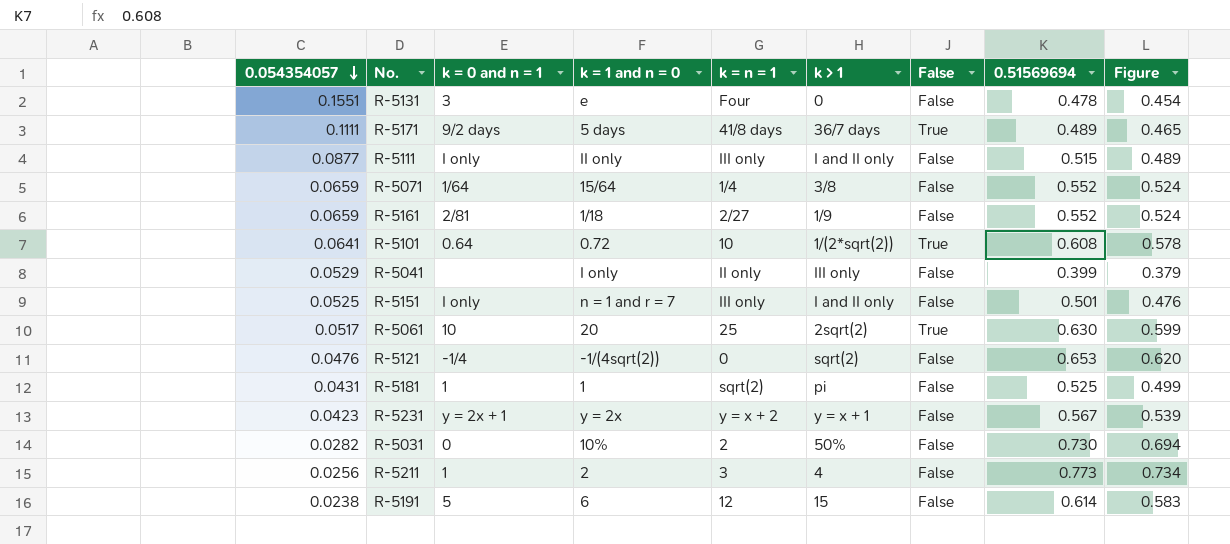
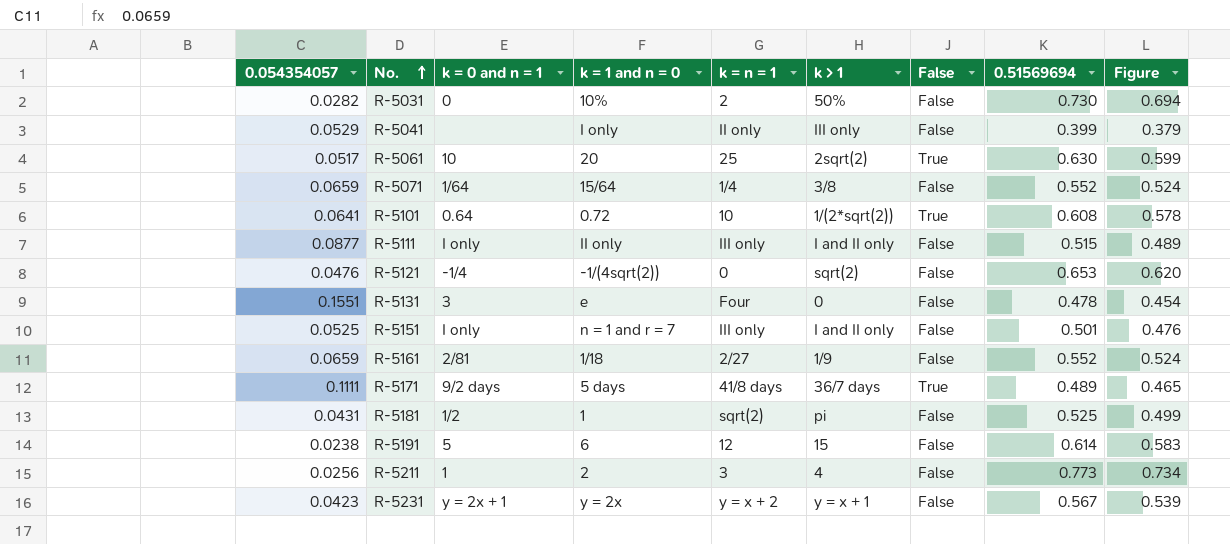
row order: 0.054354057 descending -> No. ascending
R-5181 | k = 0 and n = 1: 1 -> 1/2

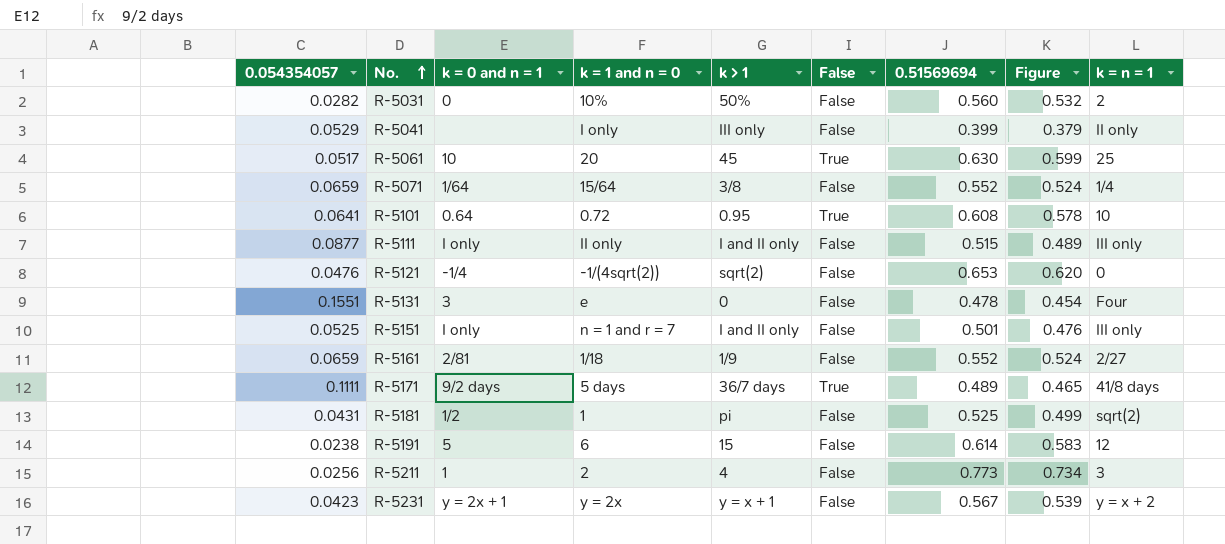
column k = n = 1 | position: 5 -> 9
R-5031 | 0.51569694: 0.730 -> 0.560
R-5031 | Figure: 0.694 -> 0.532
R-5061 | k > 1: 2sqrt(2) -> 45
R-5101 | k > 1: 1/(2*sqrt(2)) -> 0.95

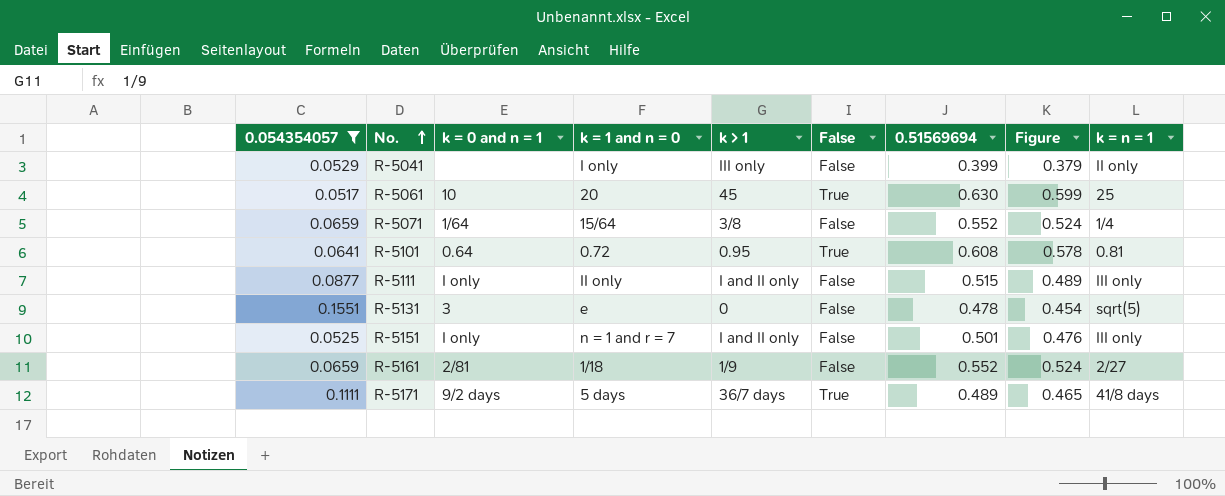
filter: none -> 0.054354057 >= 0.0517
R-5101 | k = n = 1: 10 -> 0.81
R-5131 | k = n = 1: Four -> sqrt(5)

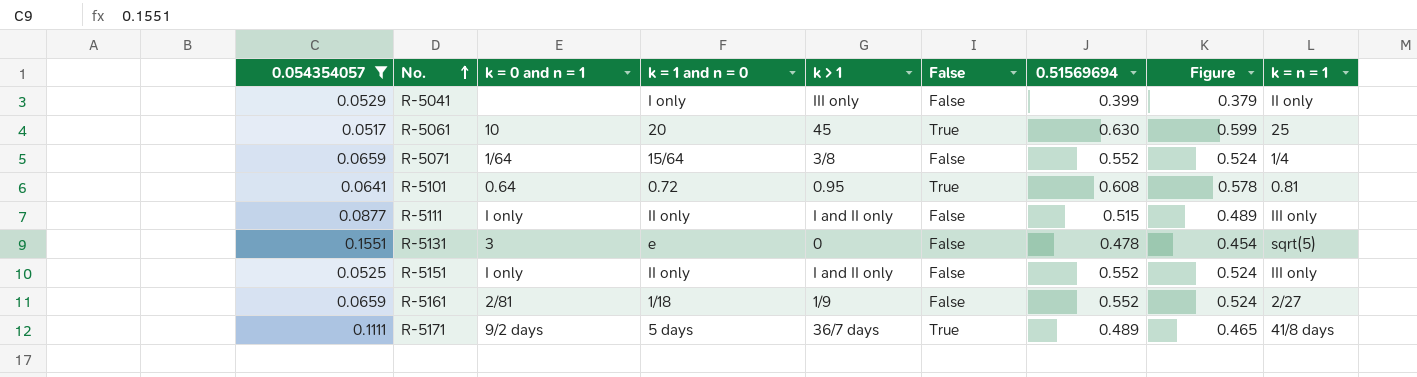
R-5151 | k = 1 and n = 0: n = 1 and r = 7 -> II only
R-5151 | 0.51569694: 0.501 -> 0.552
R-5151 | Figure: 0.476 -> 0.524

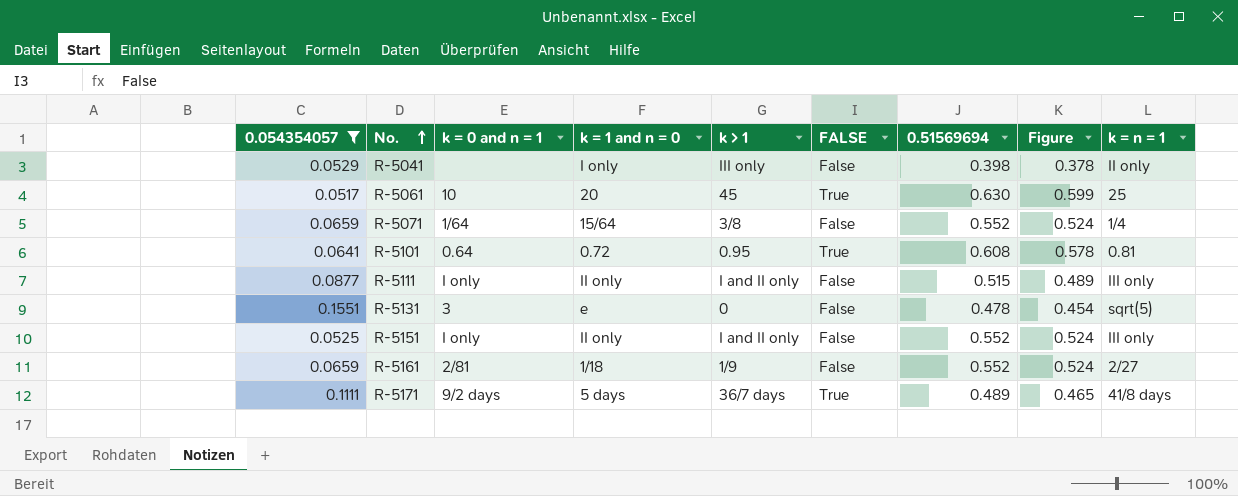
column name: False -> FALSE
R-5041 | 0.51569694: 0.399 -> 0.398
R-5041 | Figure: 0.379 -> 0.378

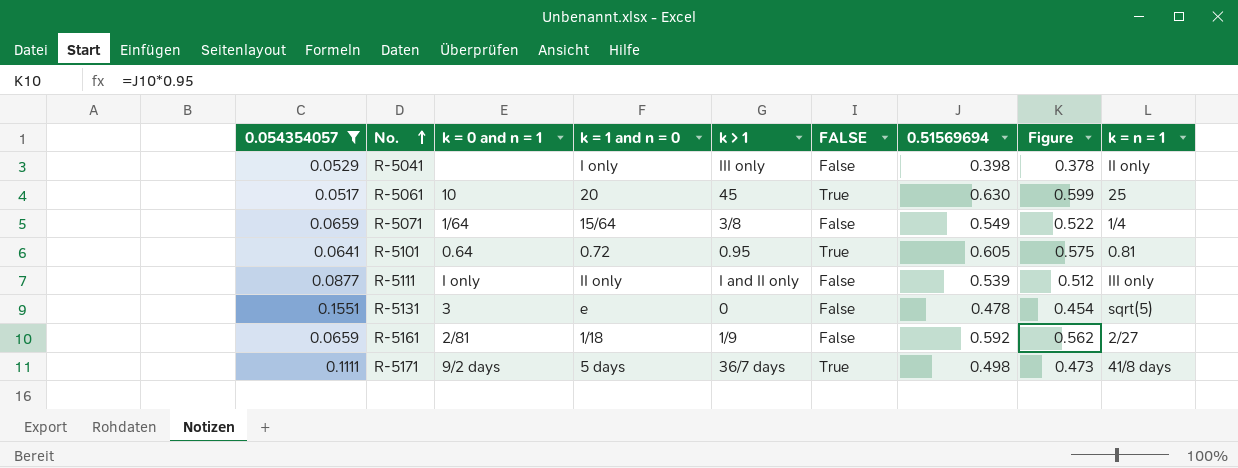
row R-5151: 0.0525 | I only | II only | I and II only | False | 0.552 | 0.524 | III only -> none
R-5071 | 0.51569694: 0.552 -> 0.549
R-5071 | Figure: 0.524 -> 0.522
R-5101 | 0.51569694: 0.608 -> 0.605
R-5101 | Figure: 0.578 -> 0.575
R-5111 | 0.51569694: 0.515 -> 0.539
R-5111 | Figure: 0.489 -> 0.512
R-5161 | 0.51569694: 0.552 -> 0.592
R-5161 | Figure: 0.524 -> 0.562
R-5171 | 0.51569694: 0.489 -> 0.498
R-5171 | Figure: 0.465 -> 0.473

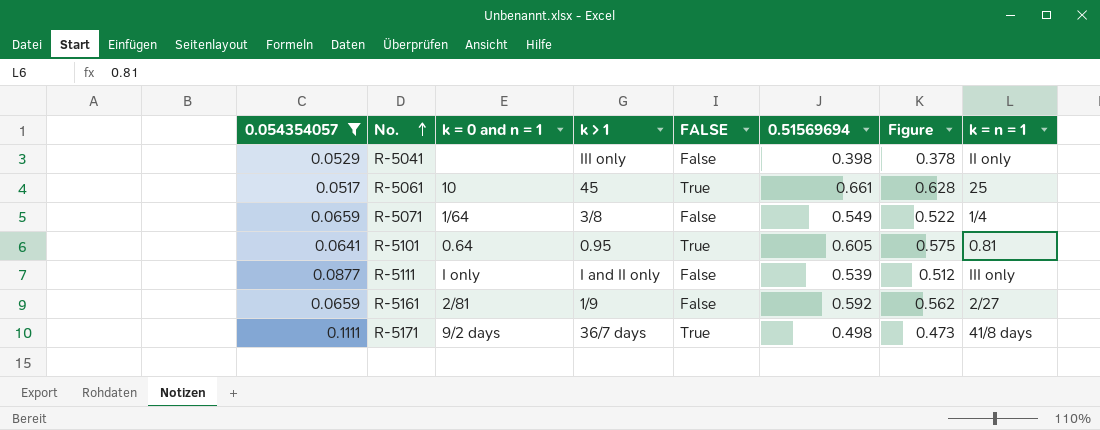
column k = 1 and n = 0 | position: 4 -> none
row R-5131: 0.1551 | 3 | e | 0 | False | 0.478 | 0.454 | sqrt(5) -> none
R-5061 | 0.51569694: 0.630 -> 0.661
R-5061 | Figure: 0.599 -> 0.628

